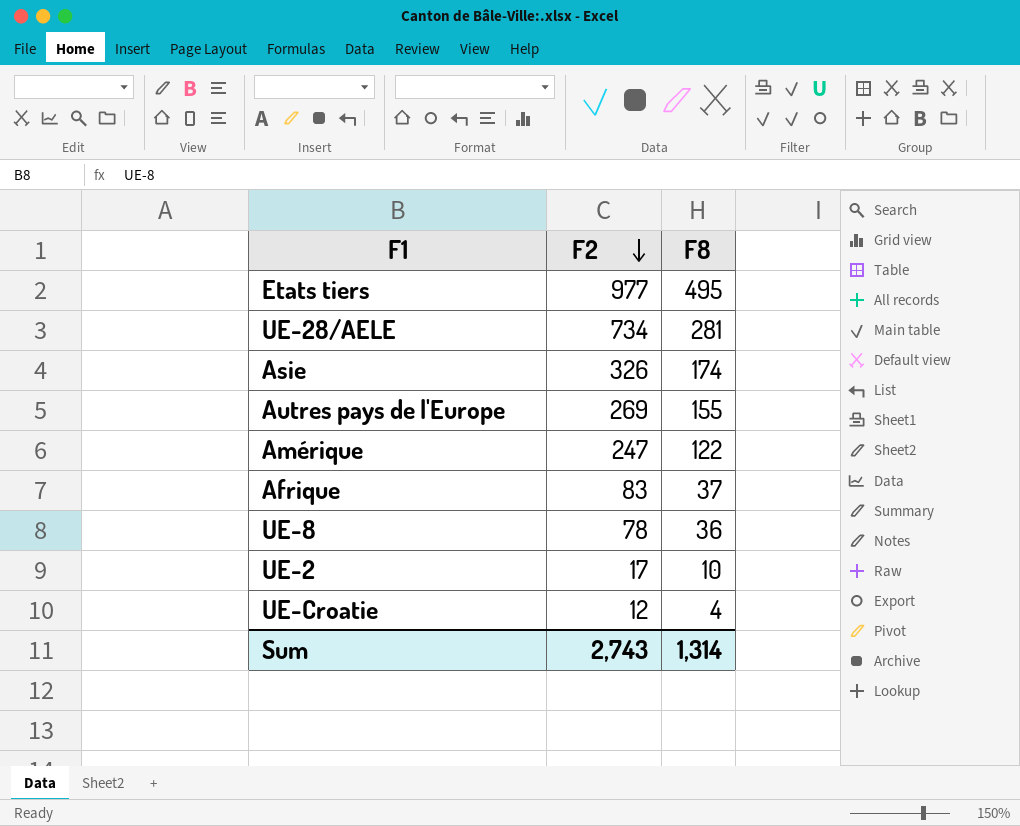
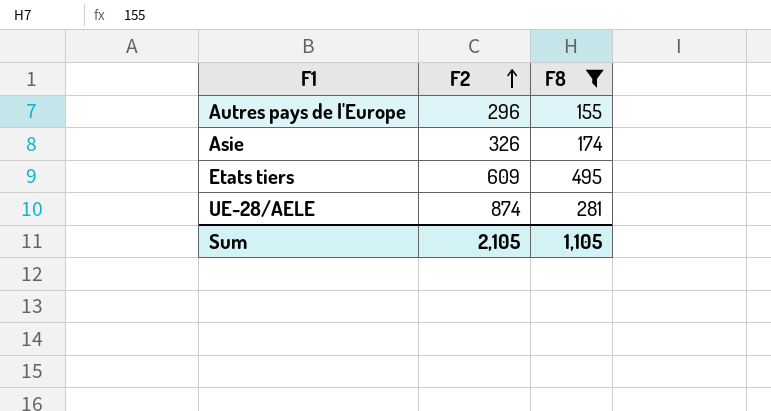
filter: none -> F8 >= 155
row order: F2 descending -> F2 ascending
Autres pays de l'Europe | F2: 269 -> 296
Etats tiers | F2: 977 -> 609
UE-28/AELE | F2: 734 -> 874
Sum | F2: 2,743 -> 2,105
Sum | F8: 1,314 -> 1,105

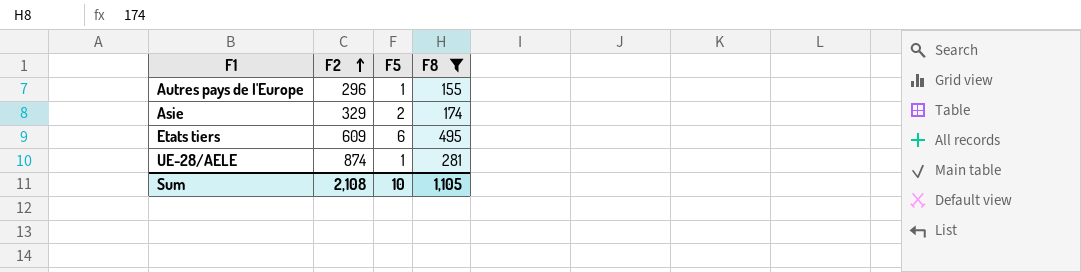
column F5 | position: none -> 3
Asie | F2: 326 -> 329
Sum | F2: 2,105 -> 2,108

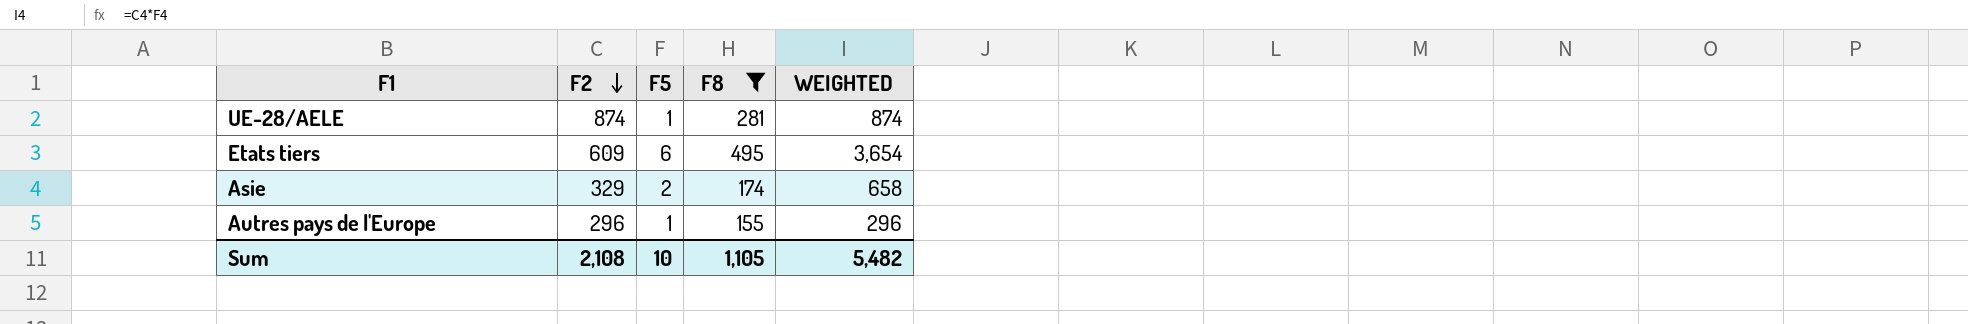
row order: F2 ascending -> F2 descending
column WEIGHTED | formula: none -> [F2] * [F5]

